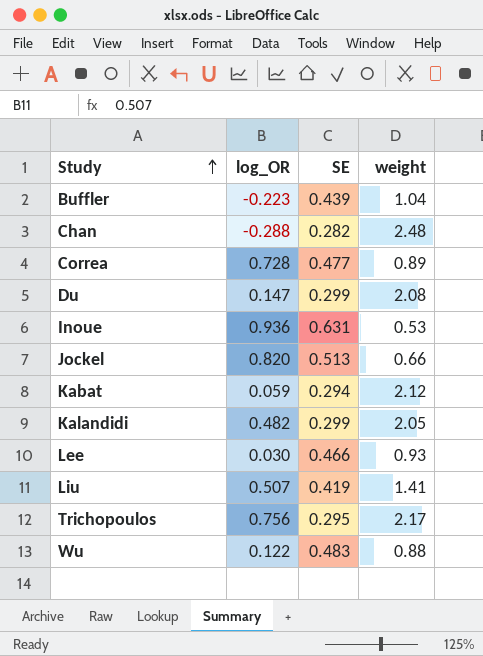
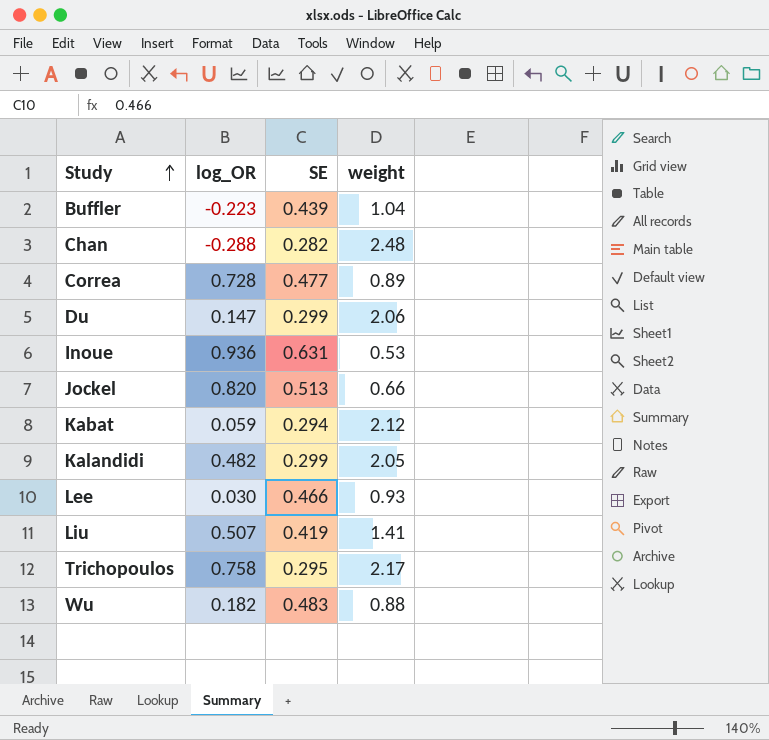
Du | weight: 2.08 -> 2.06
Trichopoulos | log_OR: 0.756 -> 0.758
Wu | log_OR: 0.122 -> 0.182

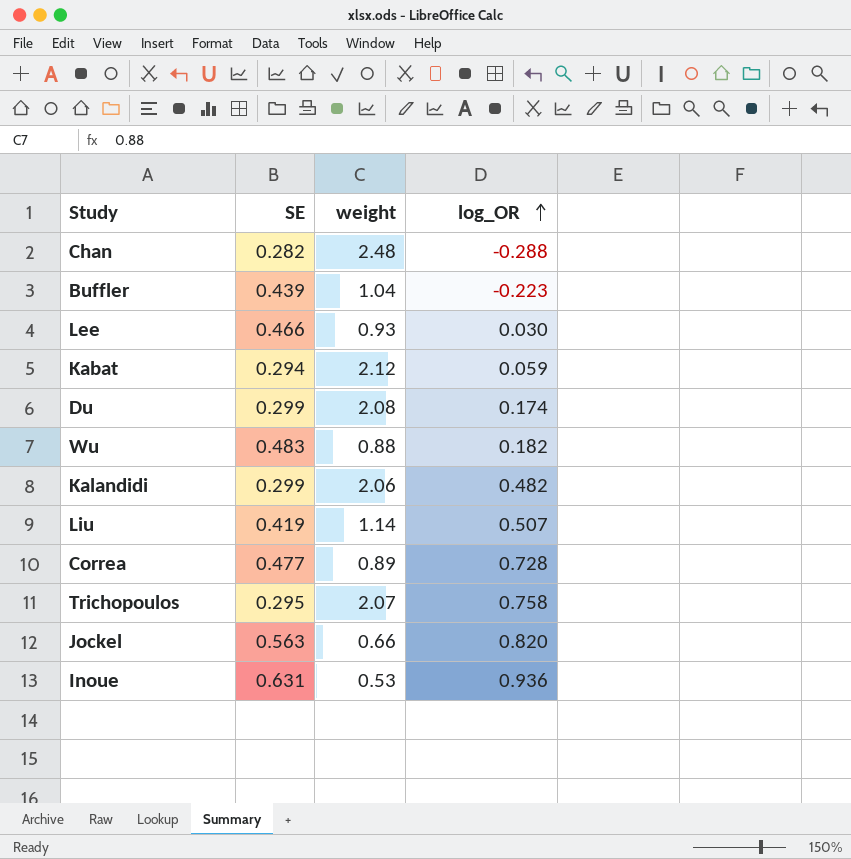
row order: Study ascending -> log_OR ascending
column log_OR | position: 2 -> 4
Du | weight: 2.06 -> 2.08
Du | log_OR: 0.147 -> 0.174
Kalandidi | weight: 2.05 -> 2.06
Liu | weight: 1.41 -> 1.14
Trichopoulos | weight: 2.17 -> 2.07
Jockel | SE: 0.513 -> 0.563

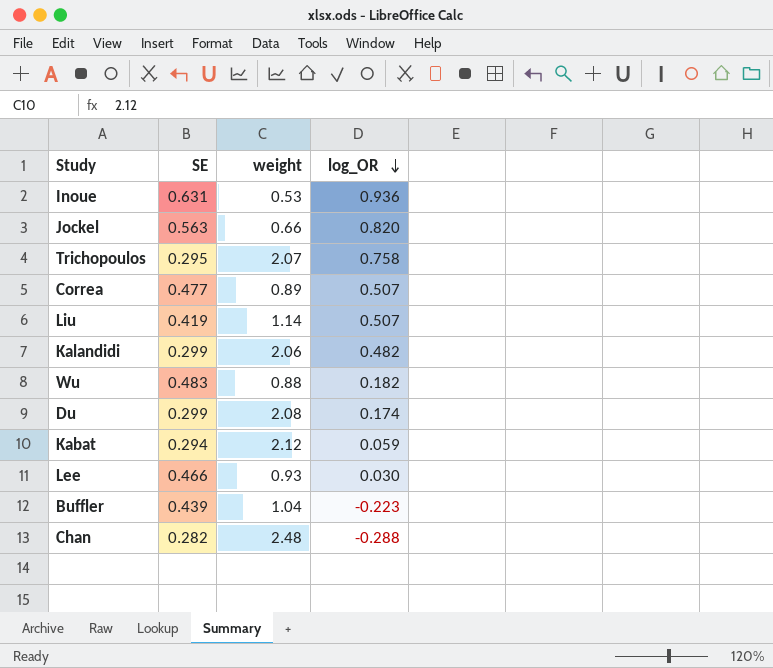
row order: log_OR ascending -> log_OR descending
Correa | log_OR: 0.728 -> 0.507

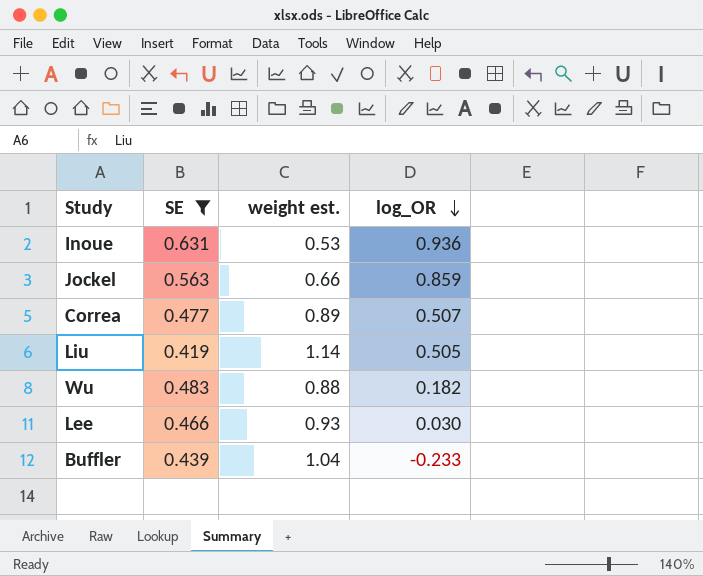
filter: none -> SE >= 0.419
column name: weight -> weight est.
Jockel | log_OR: 0.820 -> 0.859
Liu | log_OR: 0.507 -> 0.505
Buffler | log_OR: -0.223 -> -0.233

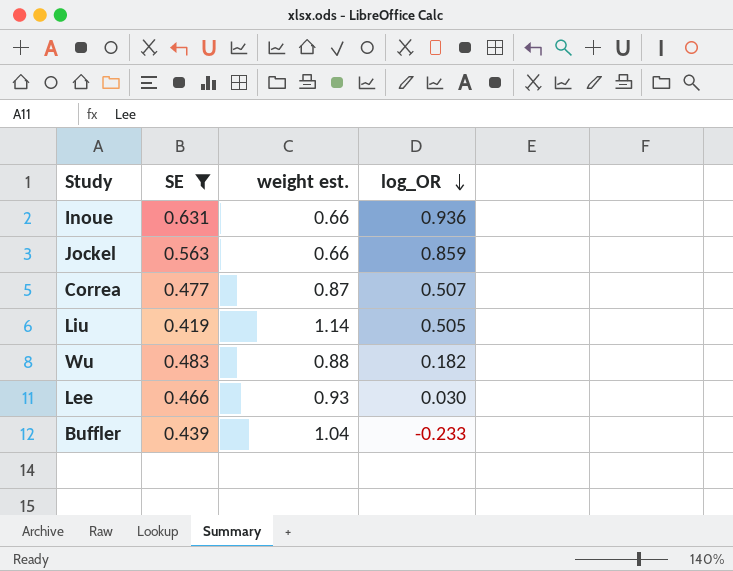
Inoue | weight est.: 0.53 -> 0.66
Correa | weight est.: 0.89 -> 0.87

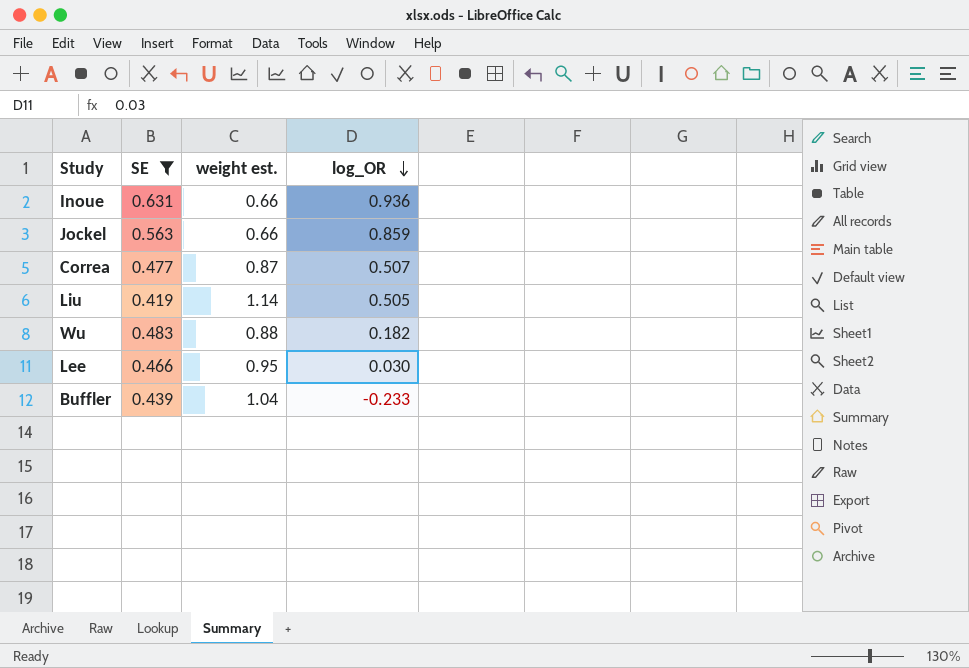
Lee | weight est.: 0.93 -> 0.95

